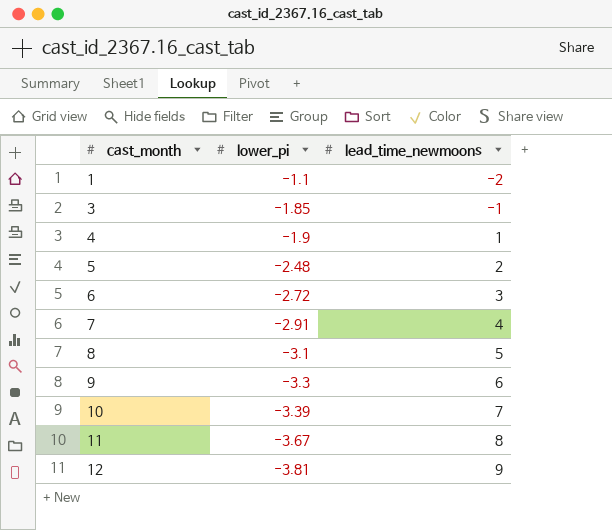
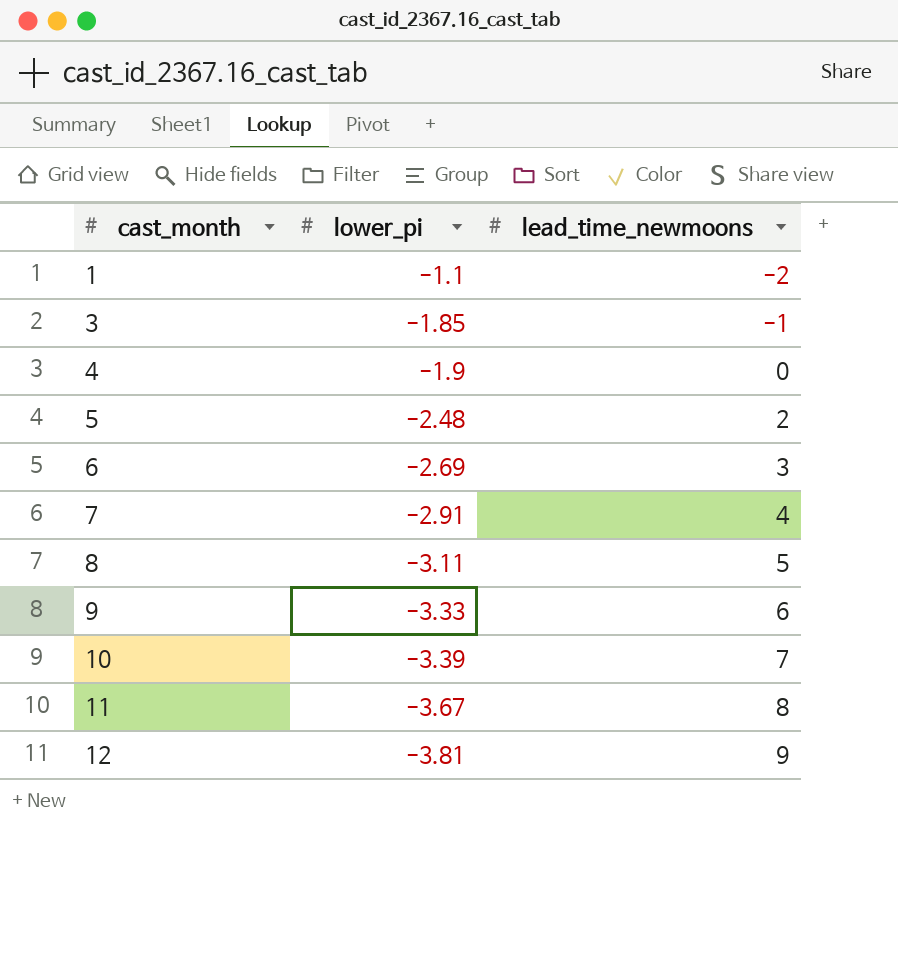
4 | lead_time_newmoons: 1 -> 0
6 | lower_pi: -2.72 -> -2.69
8 | lower_pi: -3.1 -> -3.11
9 | lower_pi: -3.3 -> -3.33

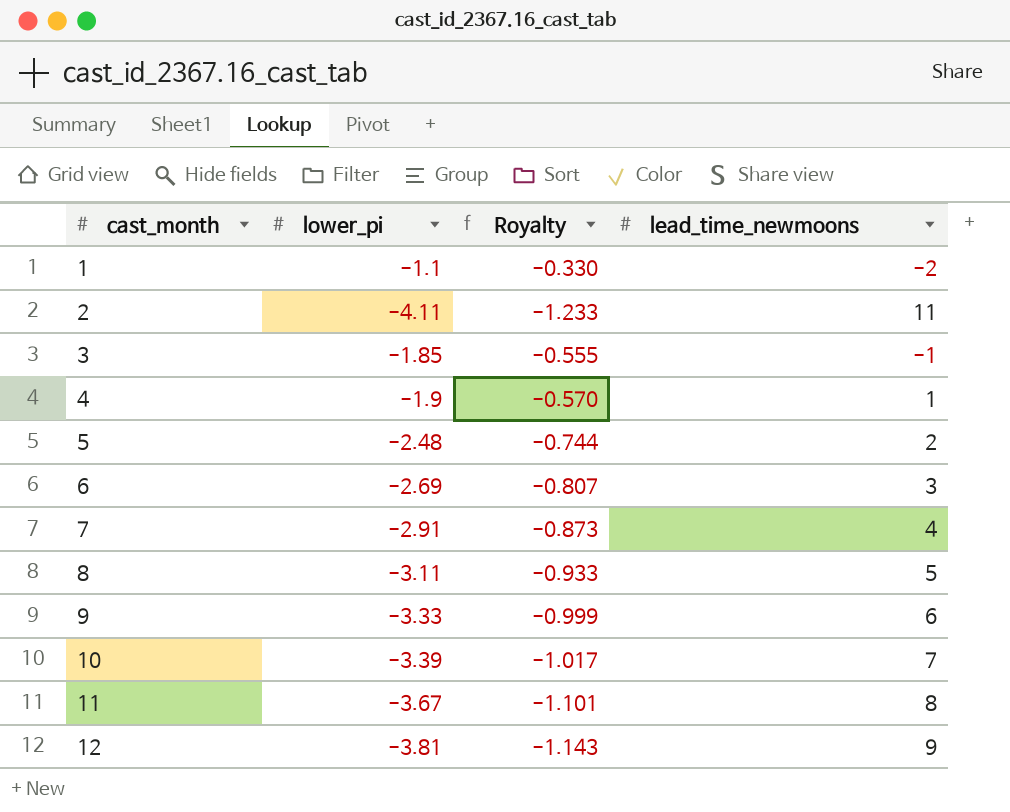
column Royalty | formula: none -> [lower_pi] * 0.3
row 2: none -> -4.11 | -1.233 | 11
4 | lead_time_newmoons: 0 -> 1

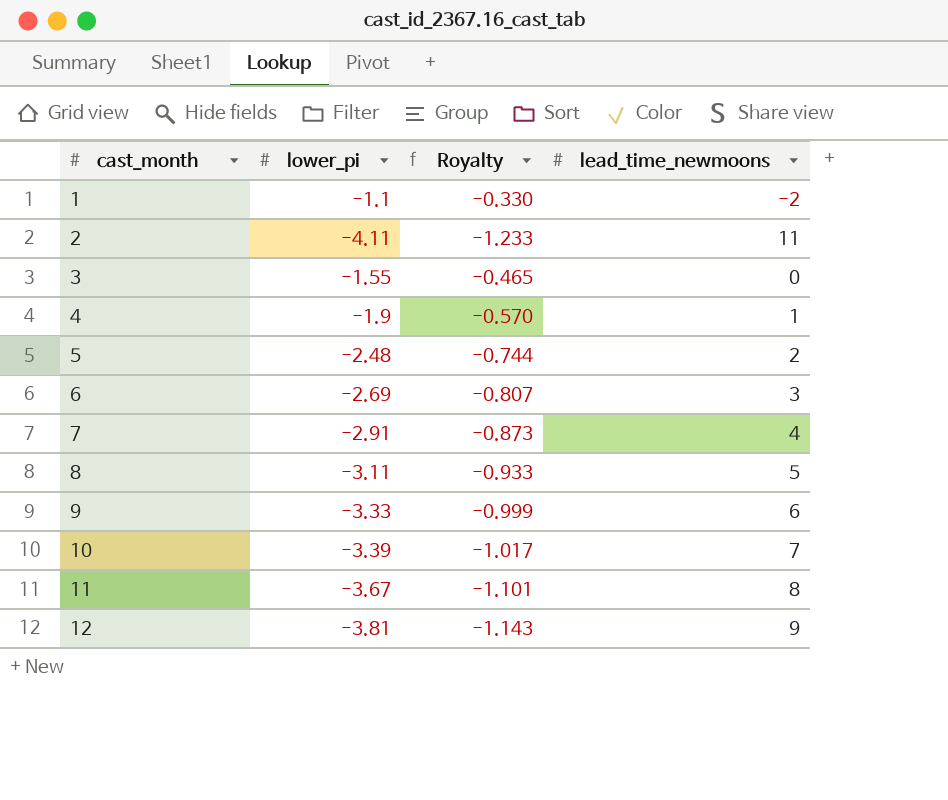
3 | lower_pi: -1.85 -> -1.55
3 | Royalty: -0.555 -> -0.465
3 | lead_time_newmoons: -1 -> 0

